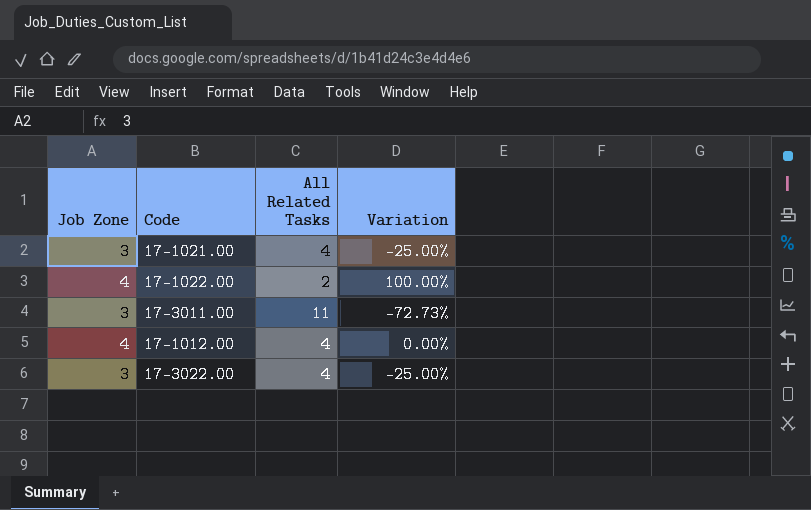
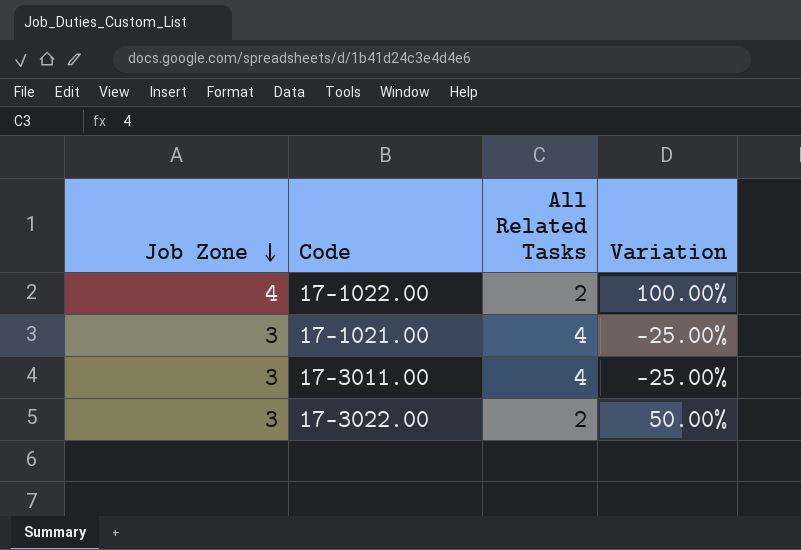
row order: none -> Job Zone descending
row 17-1012.00: 4 | 4 | 0.00% -> none
17-3011.00 | All Related Tasks: 11 -> 4
17-3011.00 | Variation: -72.73% -> -25.00%
17-3022.00 | All Related Tasks: 4 -> 2
17-3022.00 | Variation: -25.00% -> 50.00%

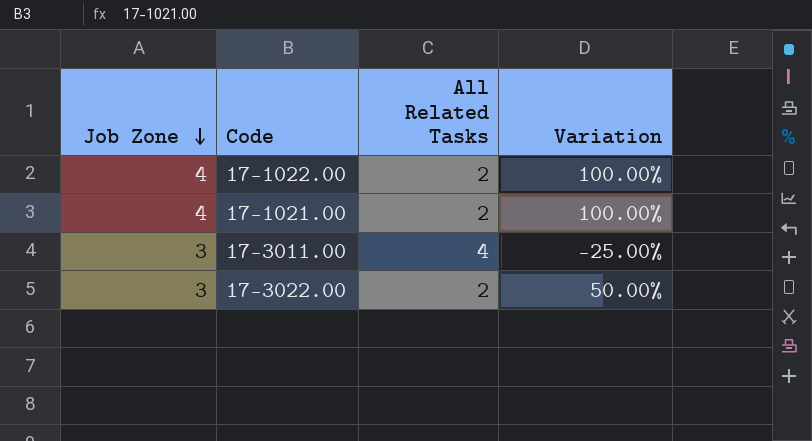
17-1021.00 | Job Zone: 3 -> 4
17-1021.00 | All Related Tasks: 4 -> 2
17-1021.00 | Variation: -25.00% -> 100.00%

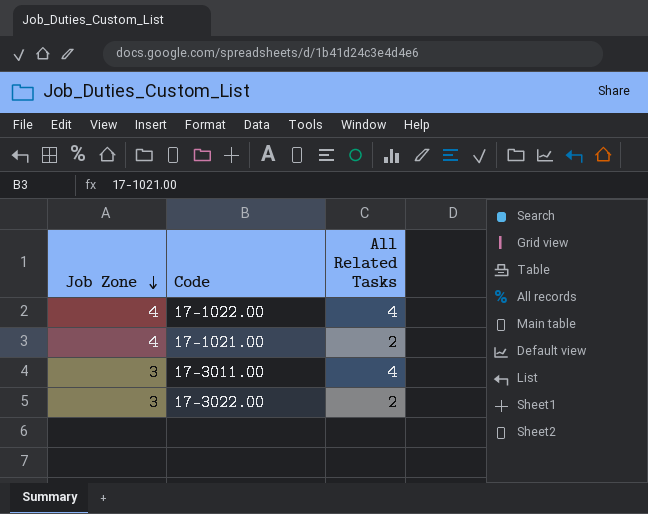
column Variation | formula: ([Job Zone] - [All Related Tasks]) / [All Related Tasks] -> none
17-1022.00 | All Related Tasks: 2 -> 4

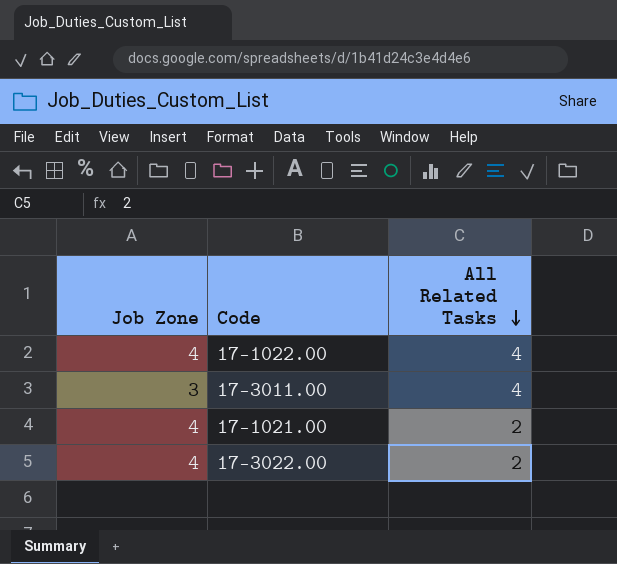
row order: Job Zone descending -> All Related Tasks descending
17-3022.00 | Job Zone: 3 -> 4

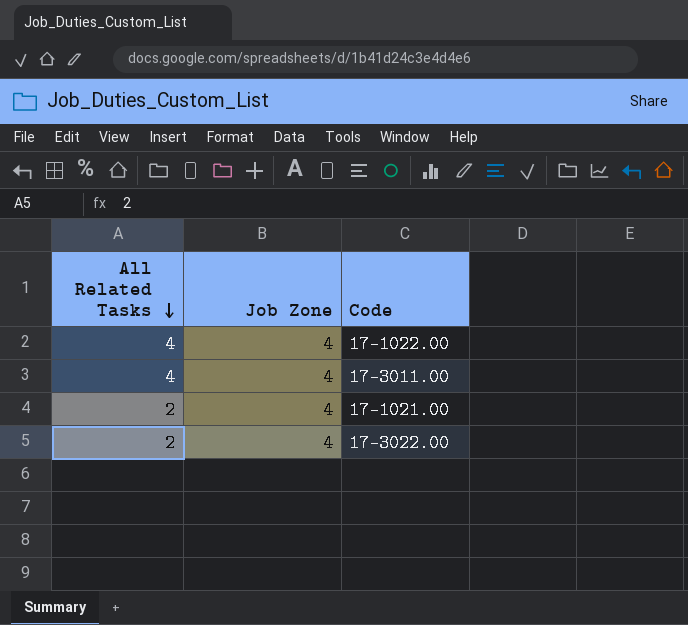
column All Related Tasks | position: 3 -> 1
17-3011.00 | Job Zone: 3 -> 4

